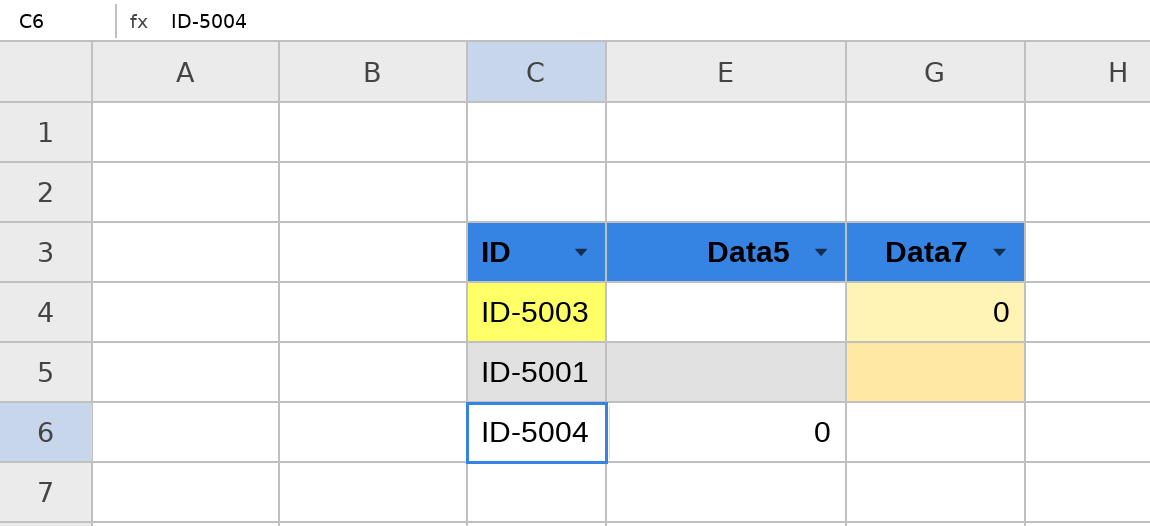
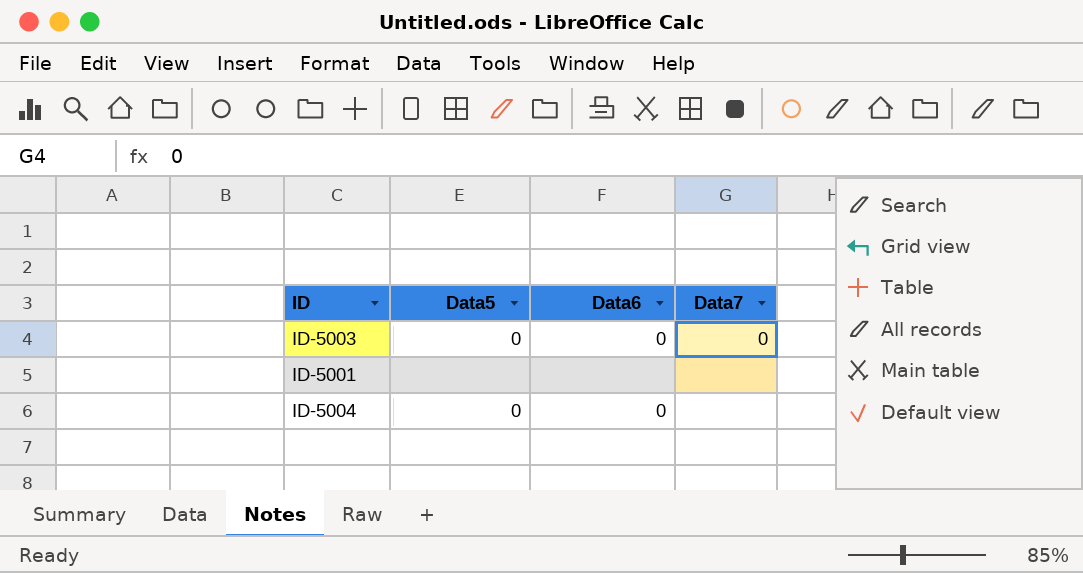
column Data6 | position: none -> 3
ID-5003 | Data5: none -> 0

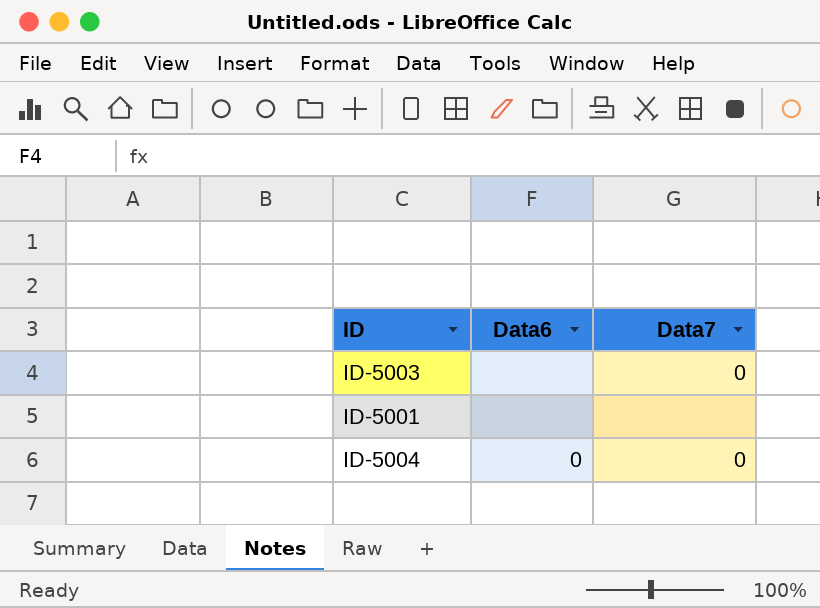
column Data5 | position: 2 -> none
ID-5003 | Data6: 0 -> none
ID-5004 | Data7: none -> 0

